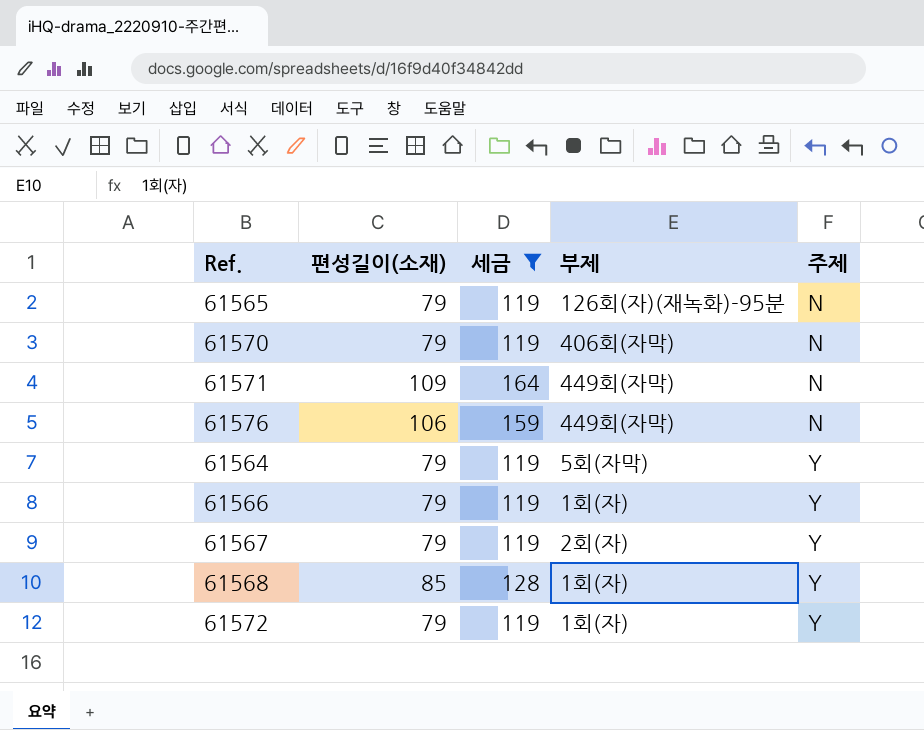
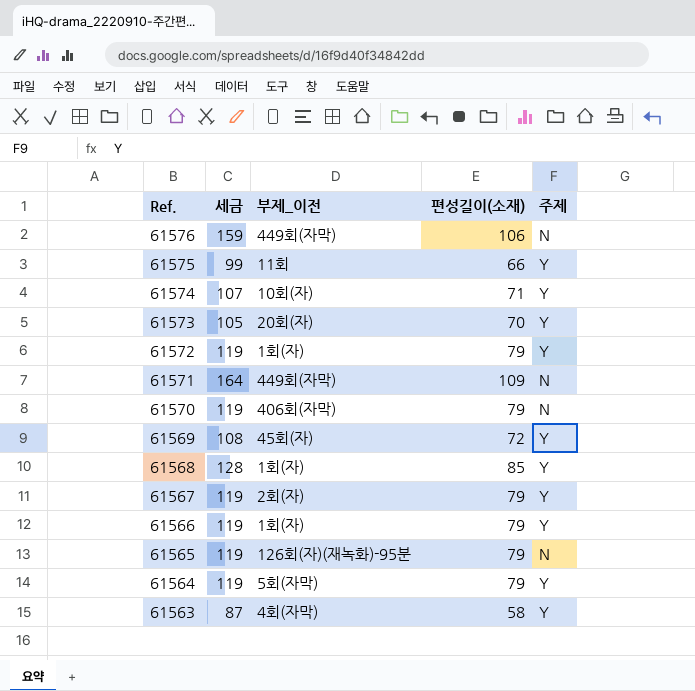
filter: 세금 >= 119 -> none
row order: 주제 ascending -> Ref. descending
column name: 부제 -> 부제_이전
column 편성길이(소재) | position: 2 -> 4

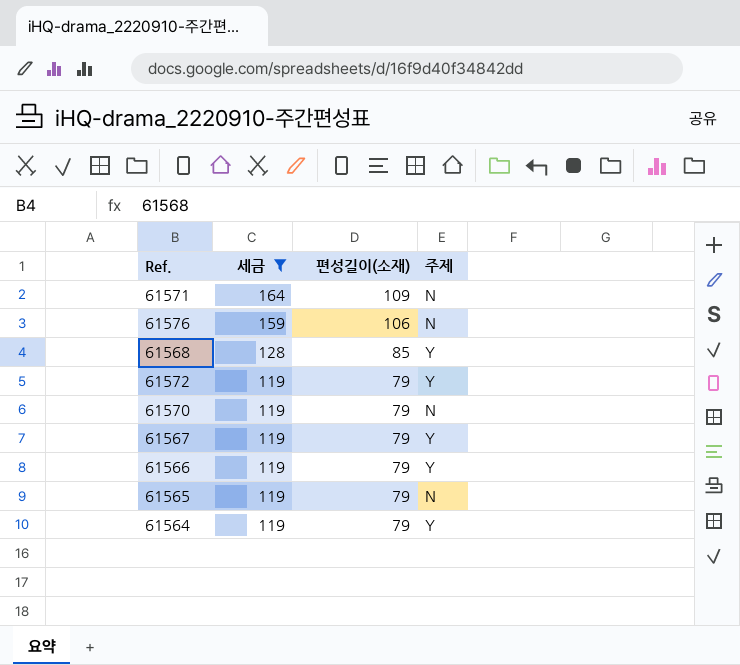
filter: none -> 세금 >= 119
row order: Ref. descending -> 세금 descending
column 부제_이전 | position: 3 -> none

